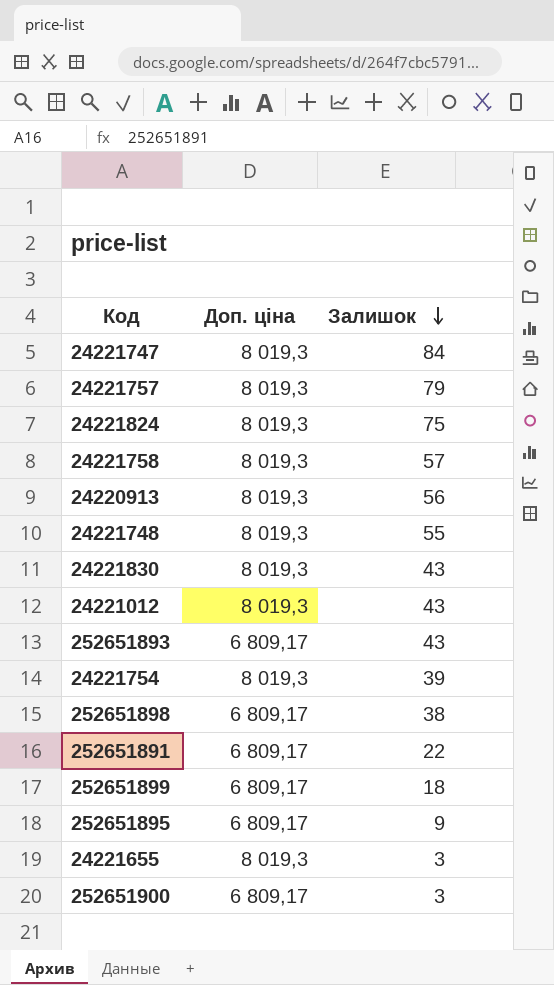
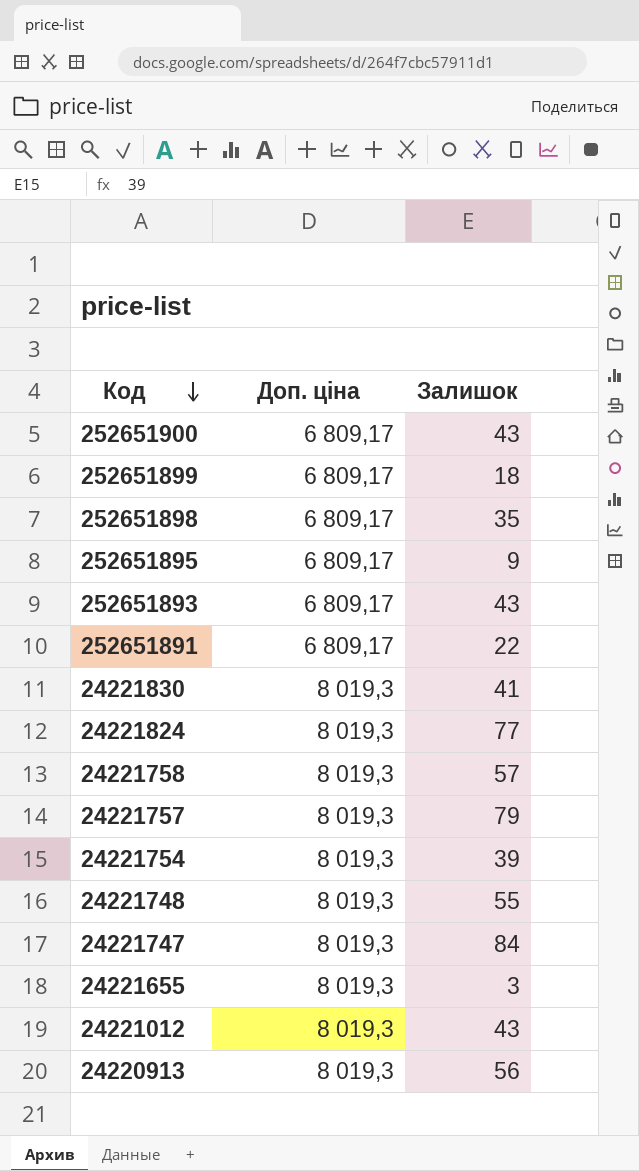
row order: Залишок descending -> Код descending
252651900 | Залишок: 3 -> 43
252651898 | Залишок: 38 -> 35
24221830 | Залишок: 43 -> 41
24221824 | Залишок: 75 -> 77

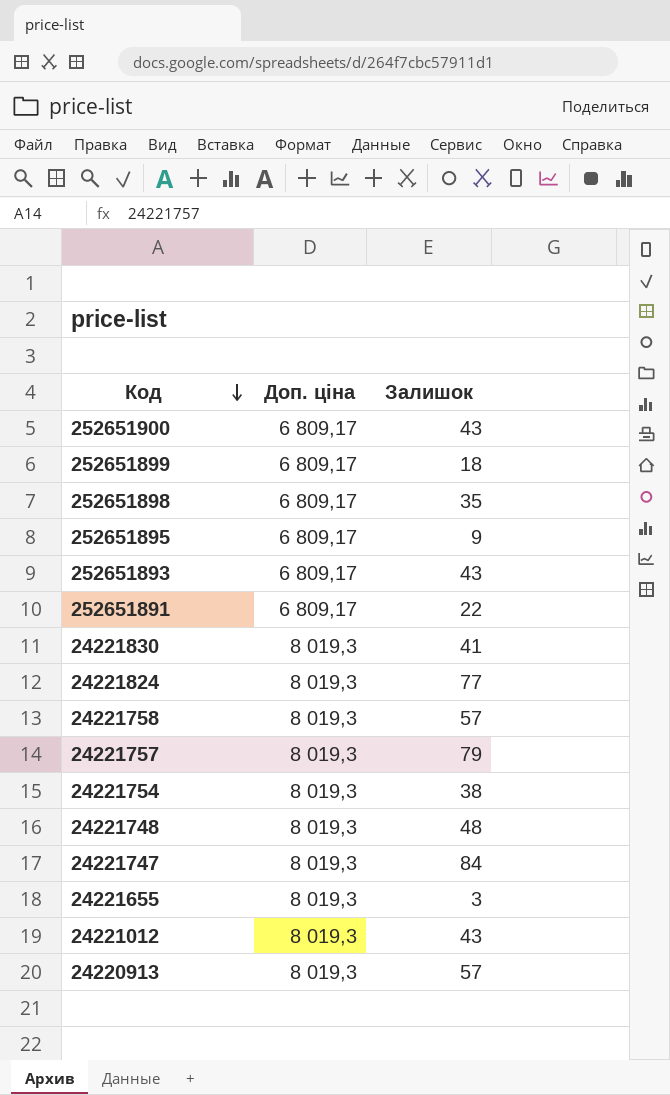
24221754 | Залишок: 39 -> 38
24221748 | Залишок: 55 -> 48
24220913 | Залишок: 56 -> 57

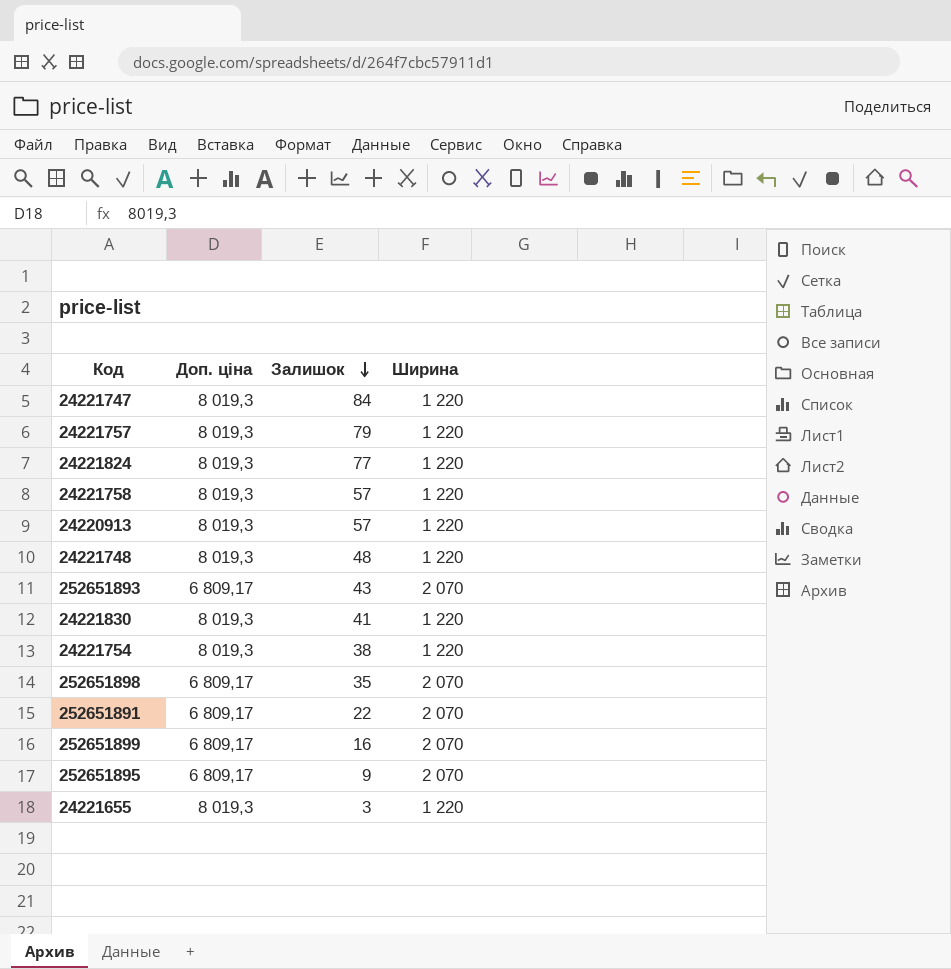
row order: Код descending -> Залишок descending
column Ширина | position: none -> 4
row 252651900: 6 809,17 | 43 -> none
row 24221012: 8 019,3 | 43 -> none
252651899 | Залишок: 18 -> 16

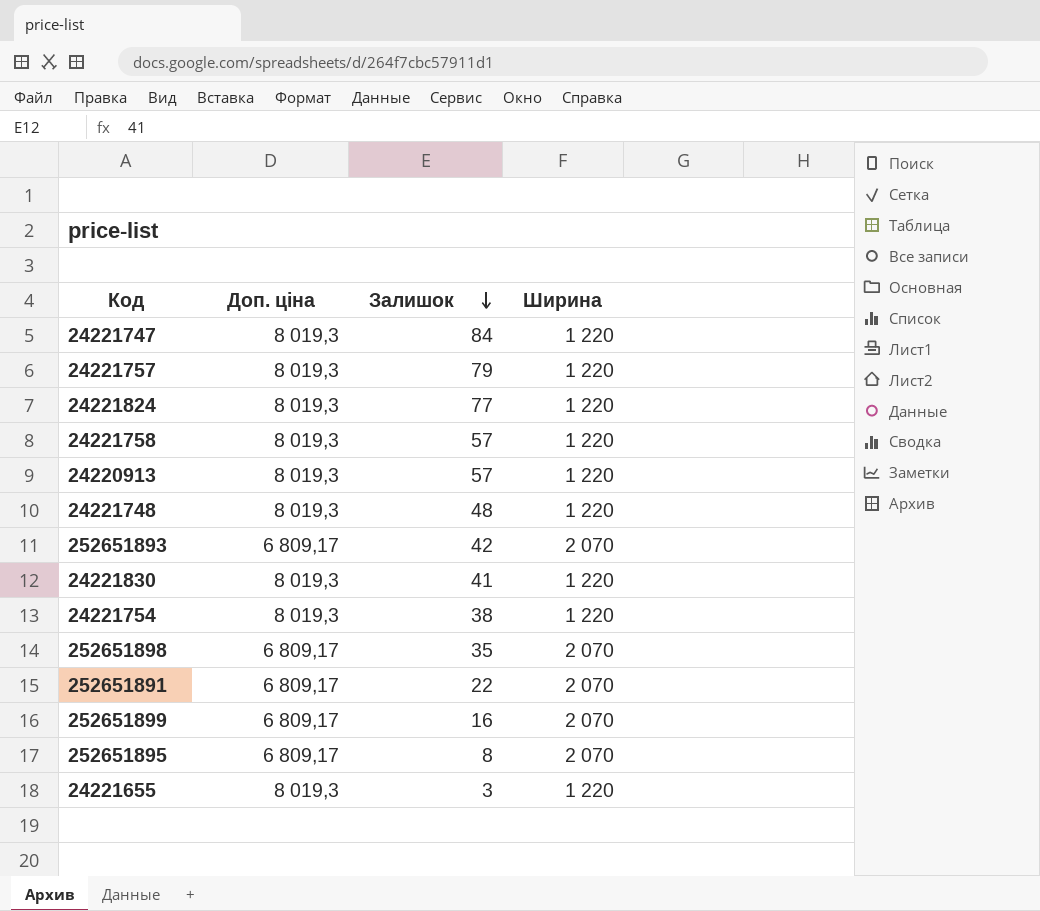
252651893 | Залишок: 43 -> 42
252651895 | Залишок: 9 -> 8

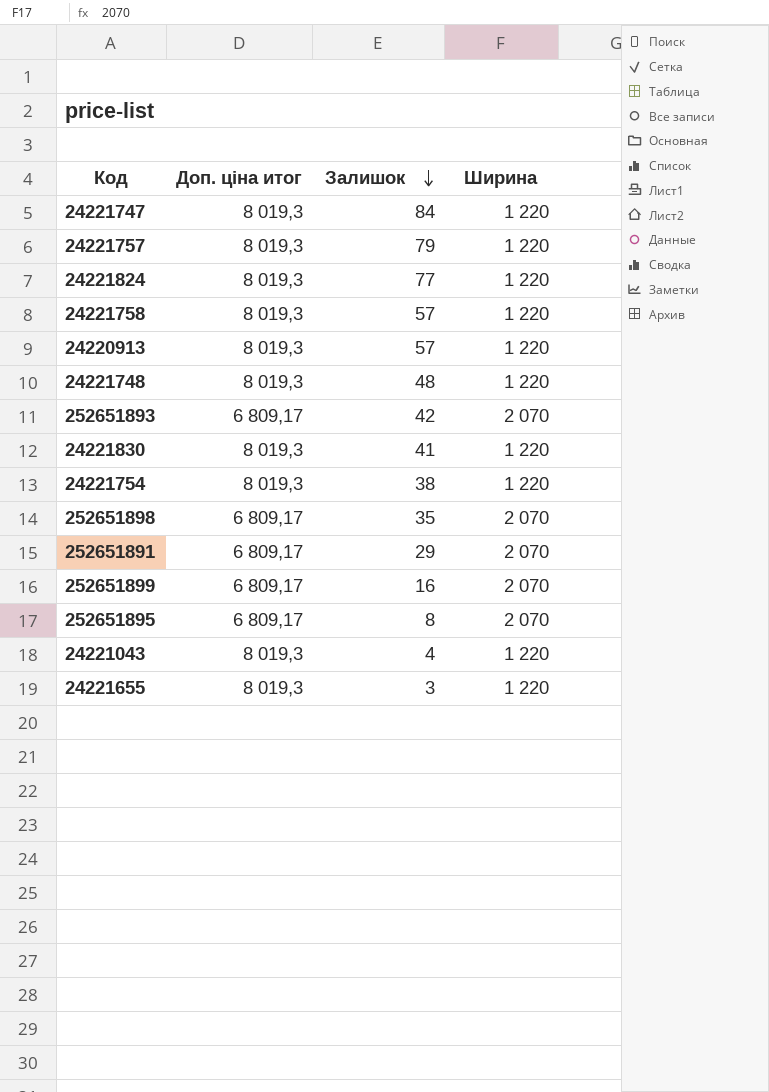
column name: Доп. ціна -> Доп. ціна итог
252651891 | Залишок: 22 -> 29
row 24221043: none -> 8 019,3 | 4 | 1 220

